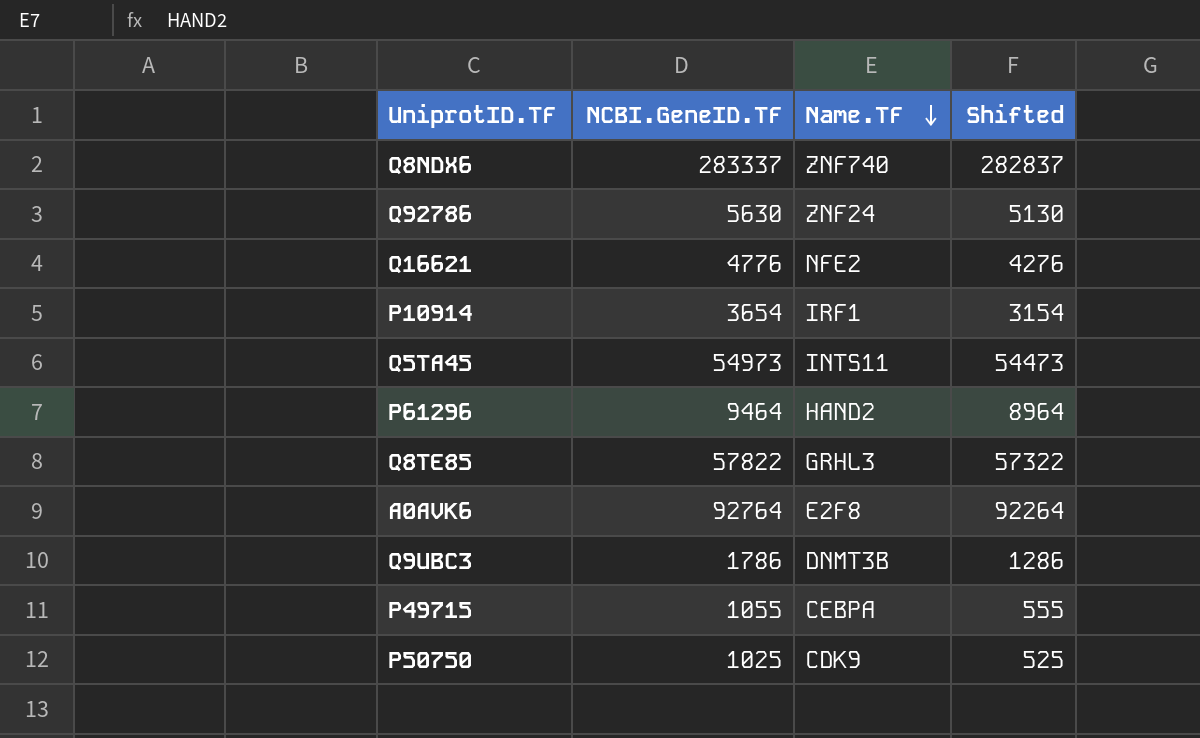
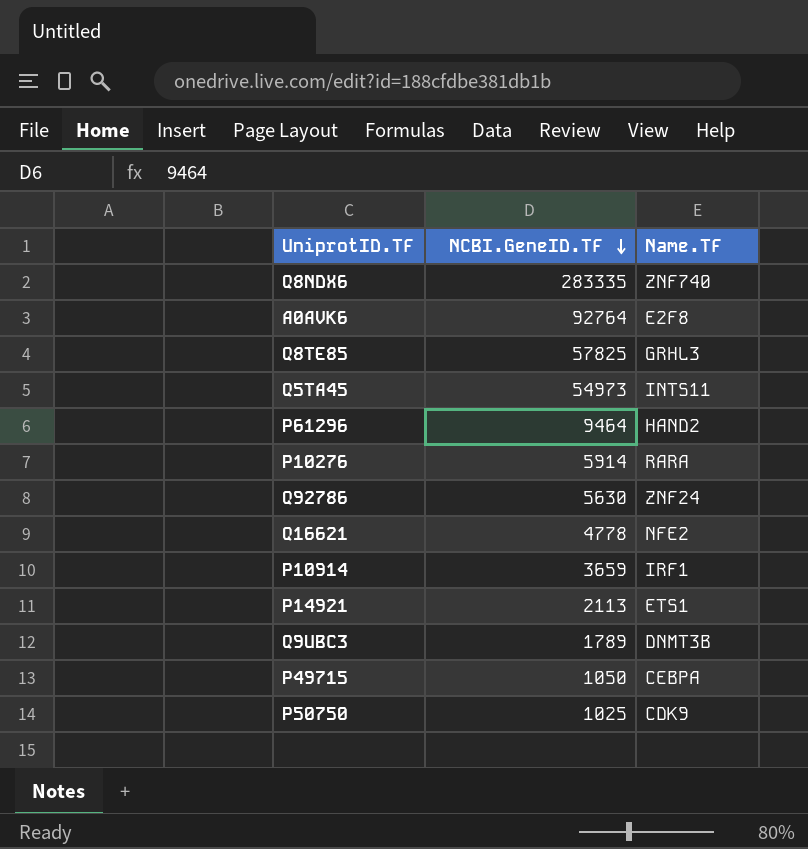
row order: Name.TF descending -> NCBI.GeneID.TF descending
column Shifted | formula: [NCBI.GeneID.TF] - 500 -> none
Q8NDX6 | NCBI.GeneID.TF: 283337 -> 283335
Q8TE85 | NCBI.GeneID.TF: 57822 -> 57825
row P10276: none -> 5914 | RARA
Q16621 | NCBI.GeneID.TF: 4776 -> 4778
P10914 | NCBI.GeneID.TF: 3654 -> 3659
row P14921: none -> 2113 | ETS1
Q9UBC3 | NCBI.GeneID.TF: 1786 -> 1789
P49715 | NCBI.GeneID.TF: 1055 -> 1050

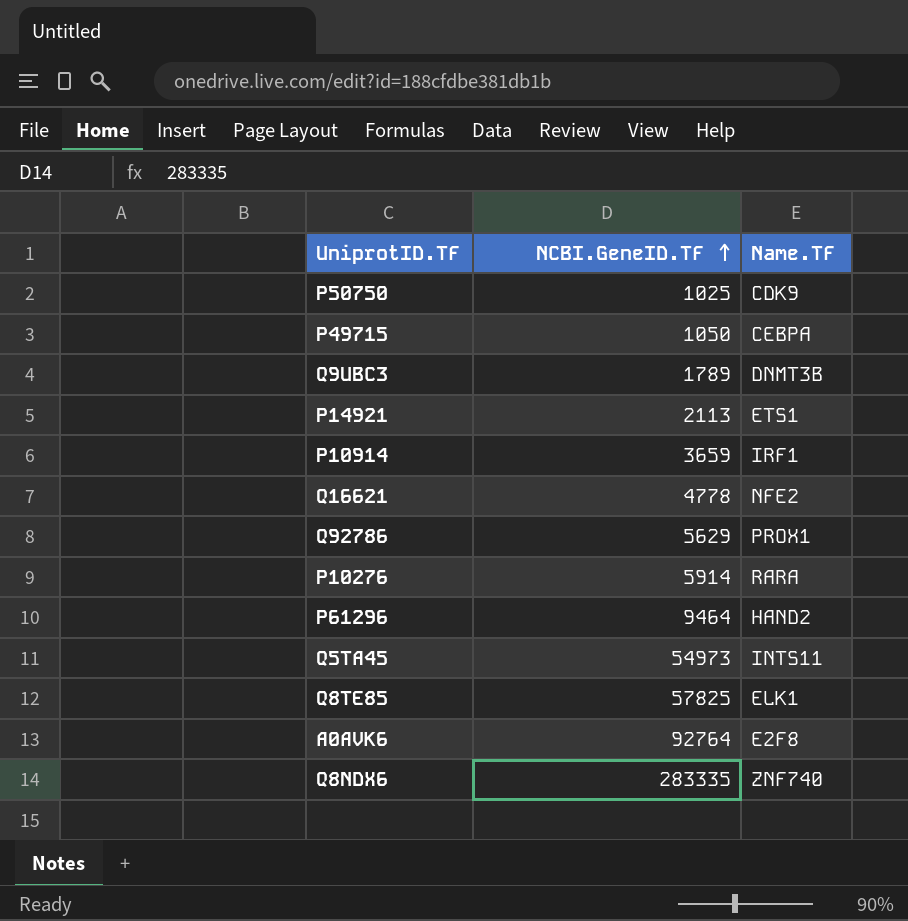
row order: NCBI.GeneID.TF descending -> NCBI.GeneID.TF ascending
Q92786 | NCBI.GeneID.TF: 5630 -> 5629
Q92786 | Name.TF: ZNF24 -> PROX1
Q8TE85 | Name.TF: GRHL3 -> ELK1

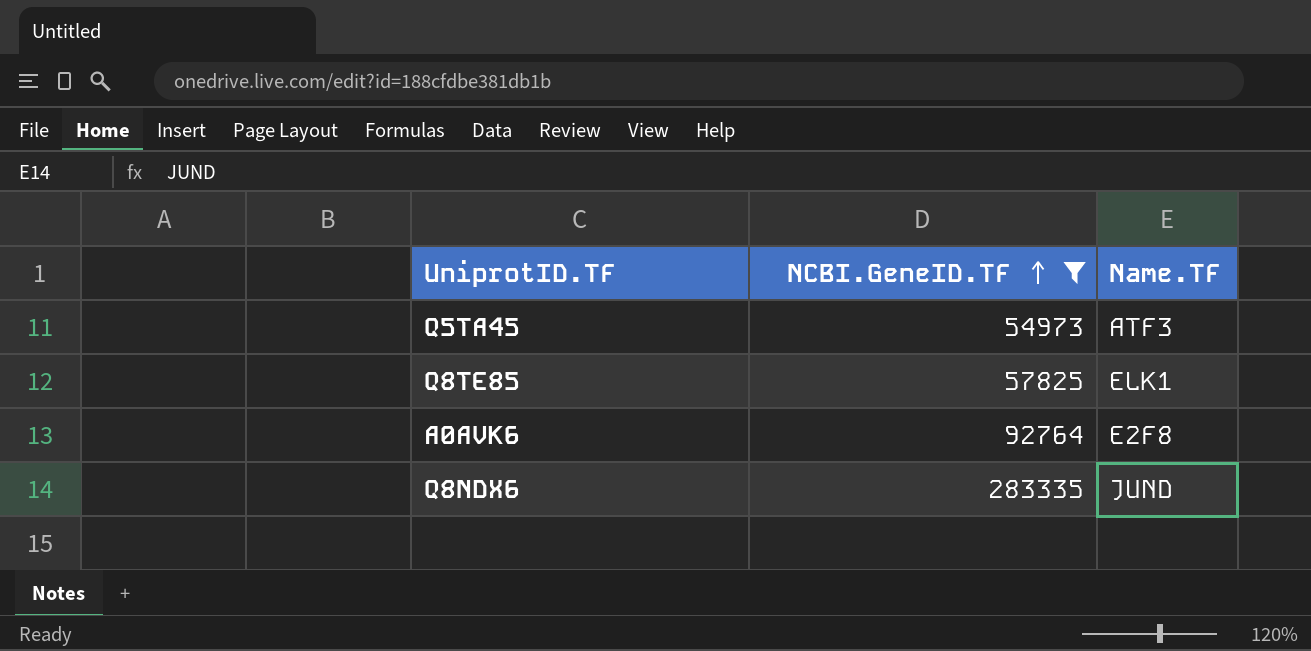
filter: none -> NCBI.GeneID.TF >= 54973
Q5TA45 | Name.TF: INTS11 -> ATF3
Q8NDX6 | Name.TF: ZNF740 -> JUND

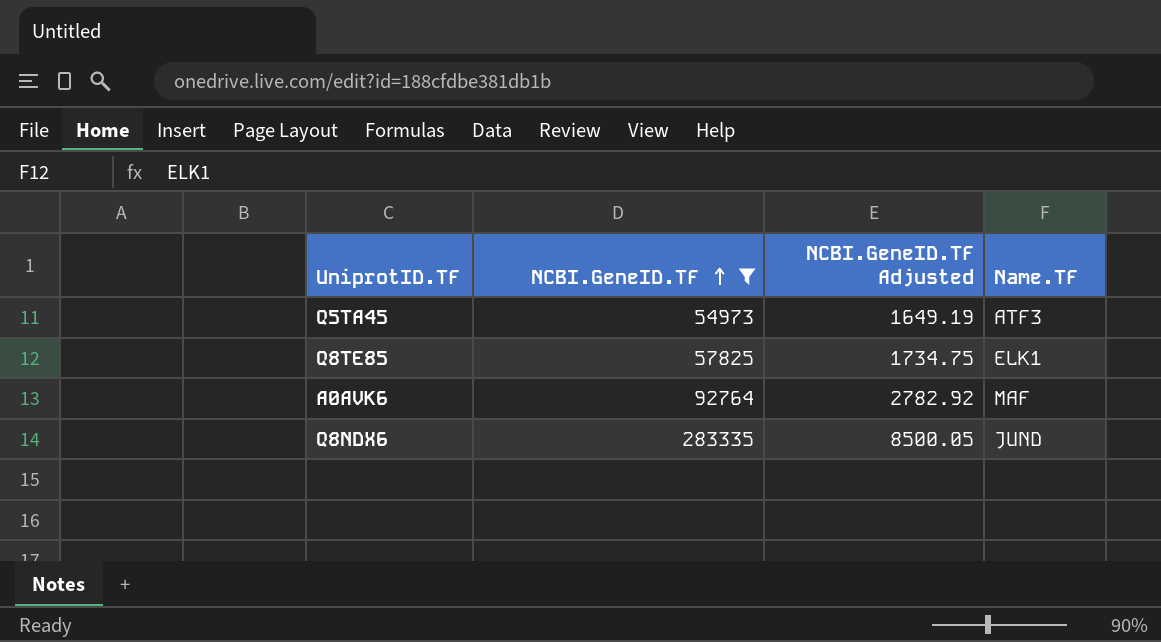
column NCBI.GeneID.TF Adjusted | formula: none -> [NCBI.GeneID.TF] * 0.03
A0AVK6 | Name.TF: E2F8 -> MAF

